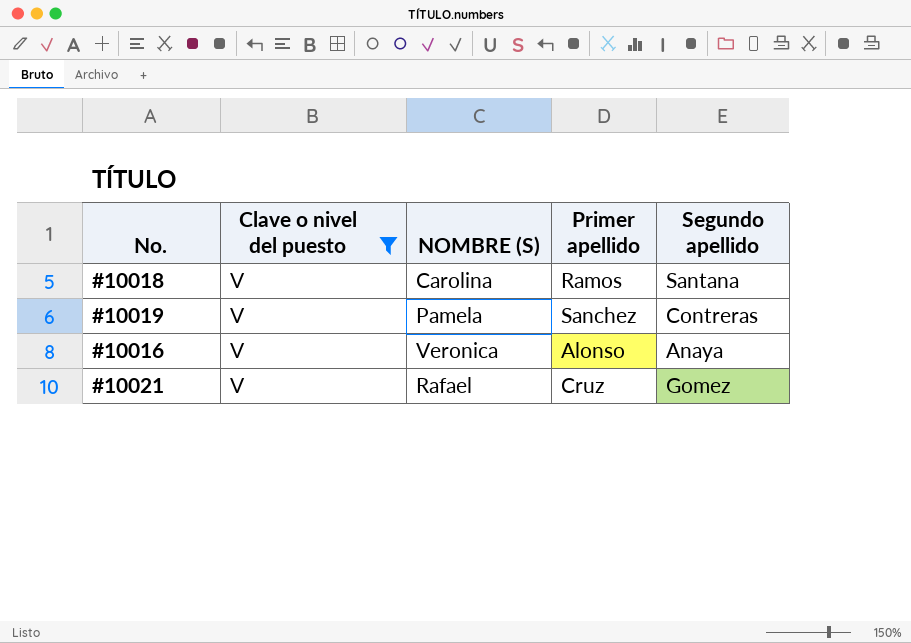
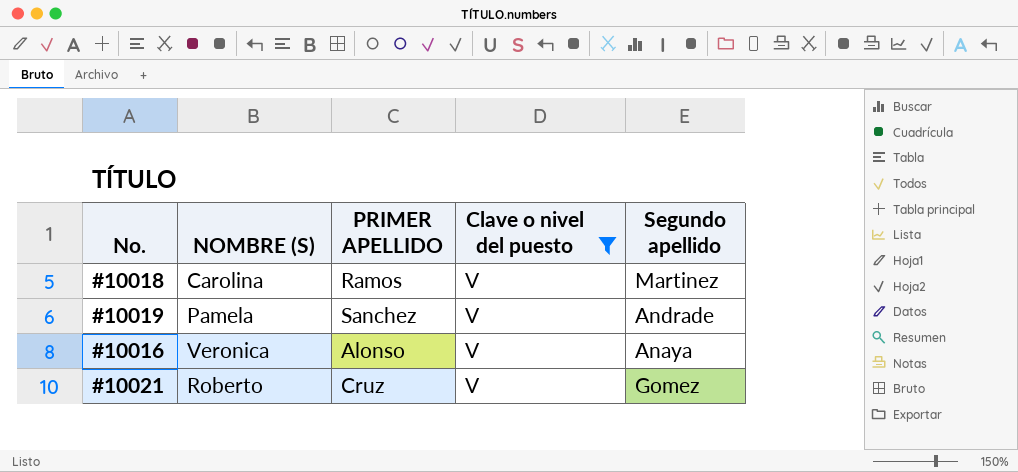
column name: Primer apellido -> PRIMER APELLIDO
column Clave o nivel del puesto | position: 2 -> 4
#10018 | Segundo apellido: Santana -> Martinez
#10019 | Segundo apellido: Contreras -> Andrade
#10021 | NOMBRE (S): Rafael -> Roberto

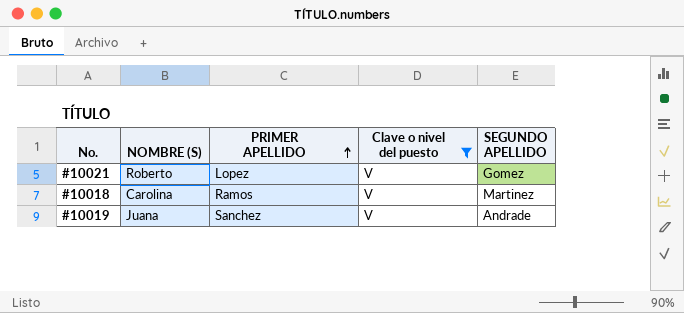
row order: none -> PRIMER APELLIDO ascending
column name: Segundo apellido -> SEGUNDO APELLIDO
row #10016: Veronica | Alonso | V | Anaya -> none
#10021 | PRIMER APELLIDO: Cruz -> Lopez
#10019 | NOMBRE (S): Pamela -> Juana

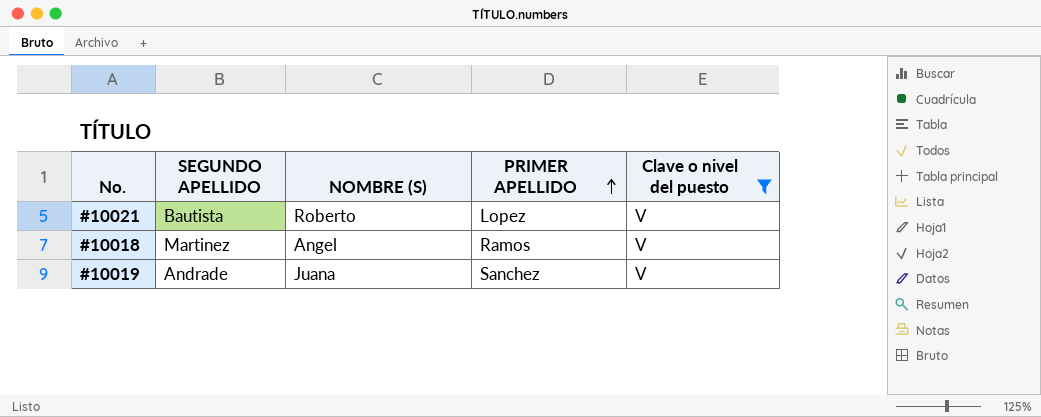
column SEGUNDO APELLIDO | position: 5 -> 2
#10021 | SEGUNDO APELLIDO: Gomez -> Bautista
#10018 | NOMBRE (S): Carolina -> Angel

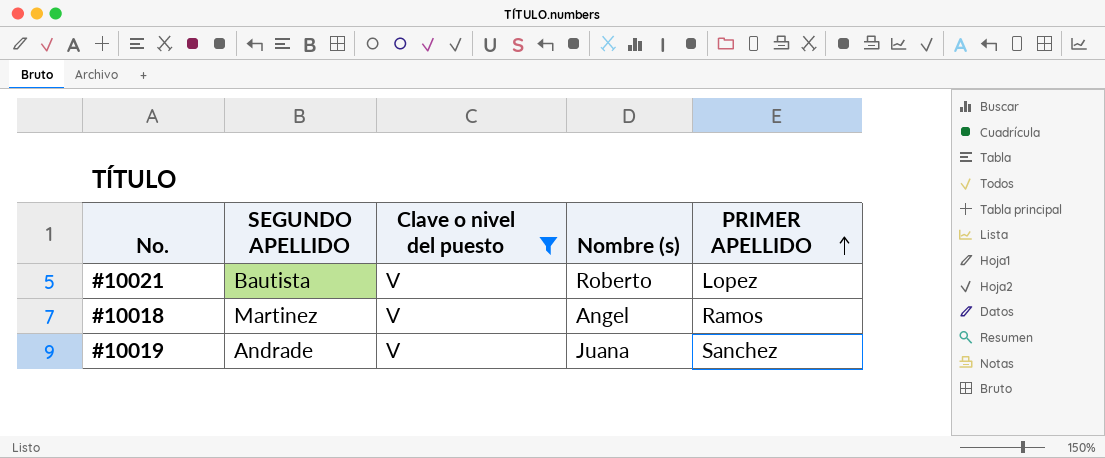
column Clave o nivel del puesto | position: 5 -> 3
column name: NOMBRE (S) -> Nombre (s)

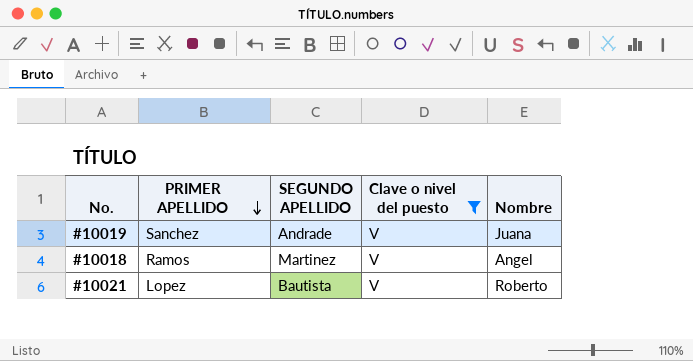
row order: PRIMER APELLIDO ascending -> PRIMER APELLIDO descending
column PRIMER APELLIDO | position: 5 -> 2
column name: Nombre (s) -> Nombre

